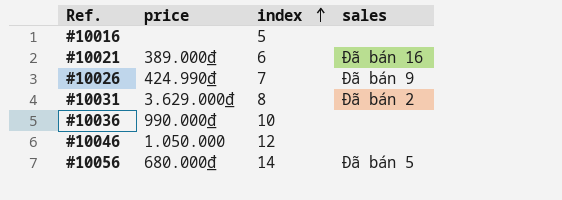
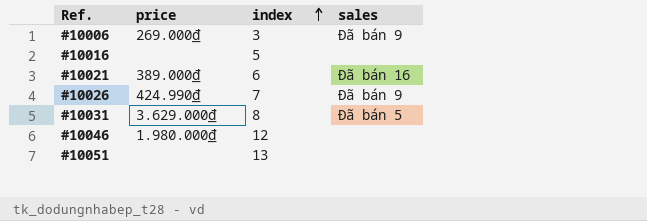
row #10036: 990.000₫ | 10 | none -> none
row #10056: 680.000₫ | 14 | Đã bán 5 -> none
row #10006: none -> 269.000₫ | 3 | Đã bán 9
#10031 | sales: Đã bán 2 -> Đã bán 5
#10046 | price: 1.050.000 -> 1.980.000₫
row #10051: none -> none | 13 | none

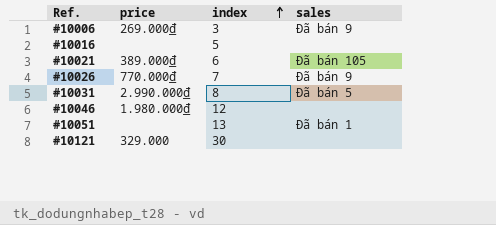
#10021 | sales: Đã bán 16 -> Đã bán 105
#10026 | price: 424.990₫ -> 770.000₫
#10031 | price: 3.629.000₫ -> 2.990.000₫
#10051 | sales: none -> Đã bán 1
row #10121: none -> 329.000 | 30 | none

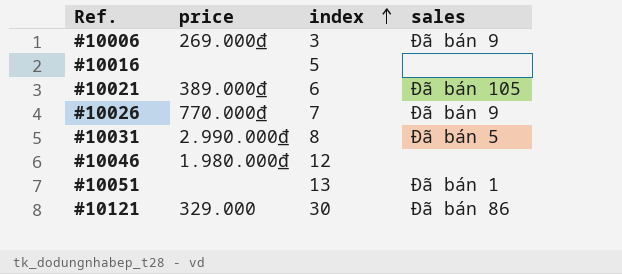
#10121 | sales: none -> Đã bán 86

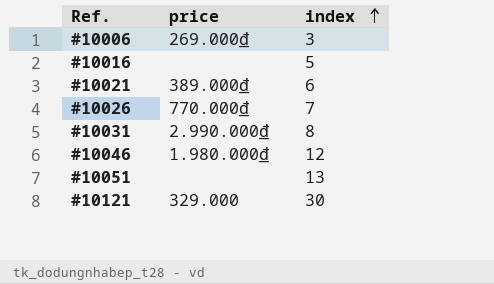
column sales | position: 4 -> none

